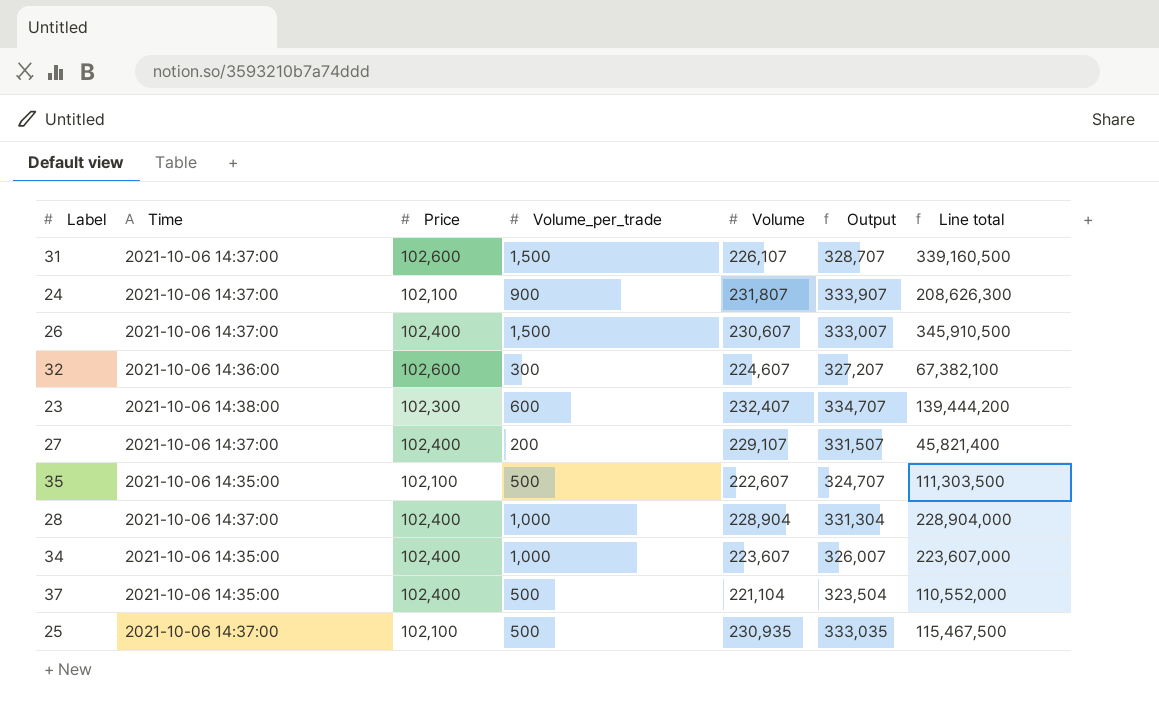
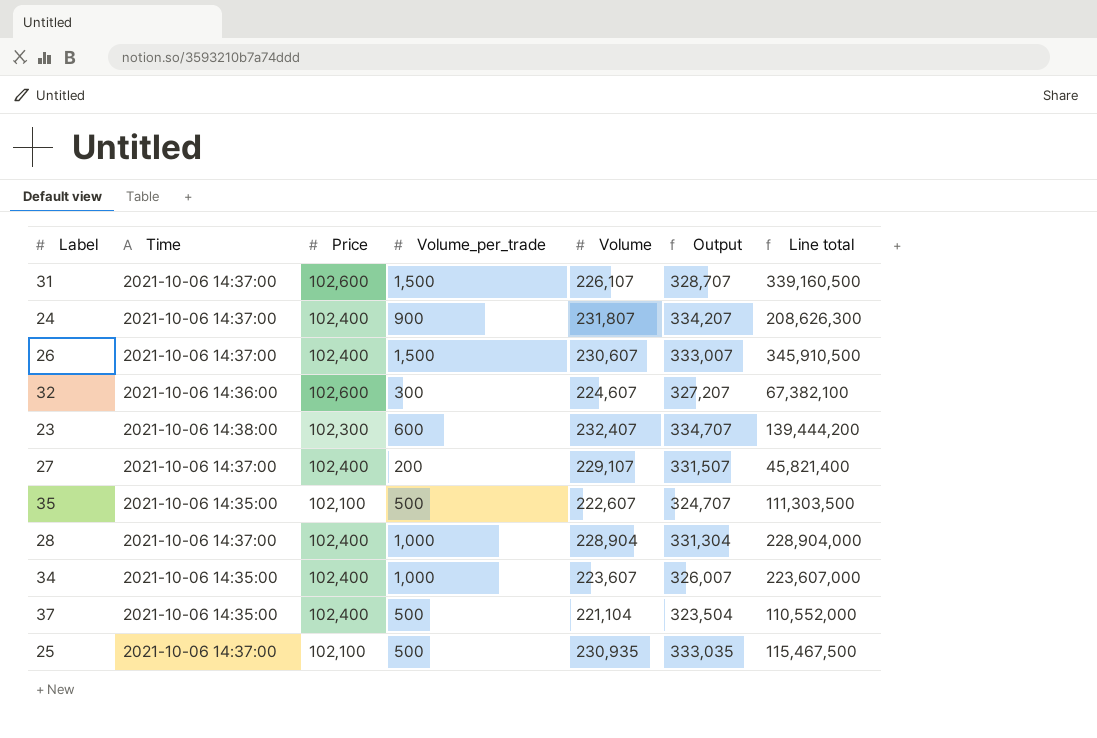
24 | Price: 102,100 -> 102,400
24 | Output: 333,907 -> 334,207

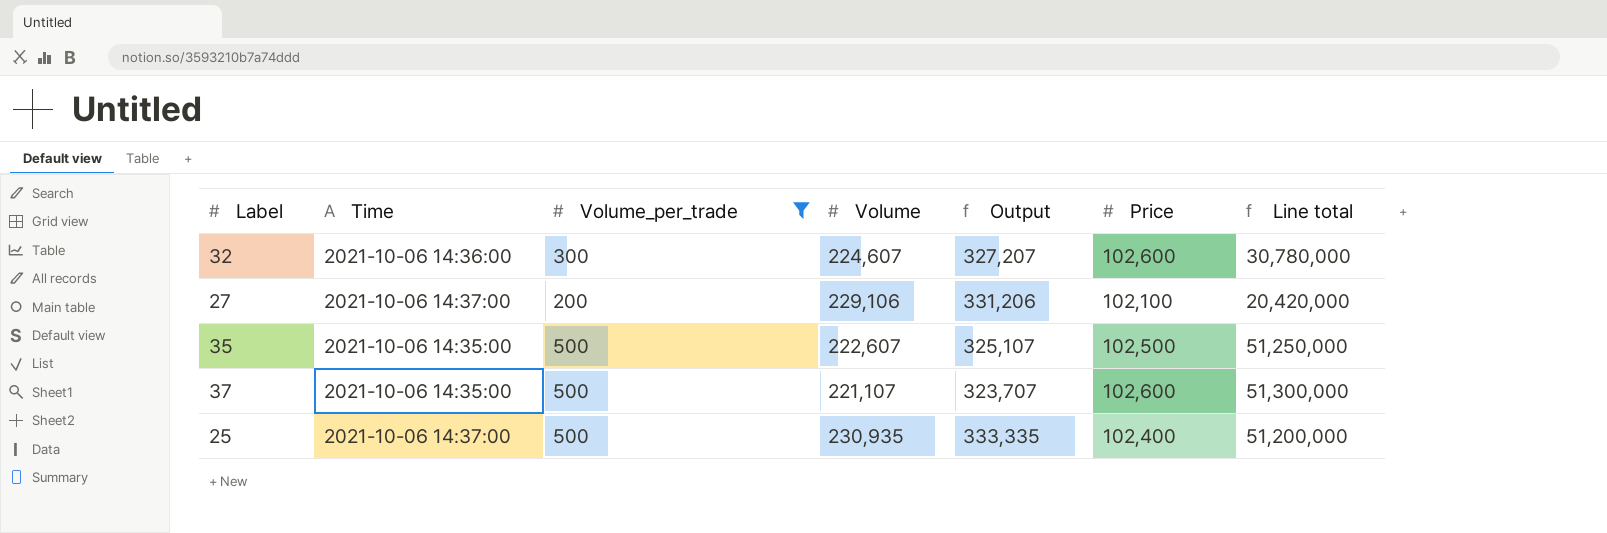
filter: none -> Volume_per_trade <= 500
column Price | position: 3 -> 6
column Line total | formula: [Volume_per_trade] * [Volume] -> [Volume_per_trade] * [Price]
27 | Volume: 229,107 -> 229,106
27 | Output: 331,507 -> 331,206
27 | Price: 102,400 -> 102,100
35 | Output: 324,707 -> 325,107
35 | Price: 102,100 -> 102,500
37 | Volume: 221,104 -> 221,107
37 | Output: 323,504 -> 323,707
37 | Price: 102,400 -> 102,600
25 | Output: 333,035 -> 333,335
25 | Price: 102,100 -> 102,400

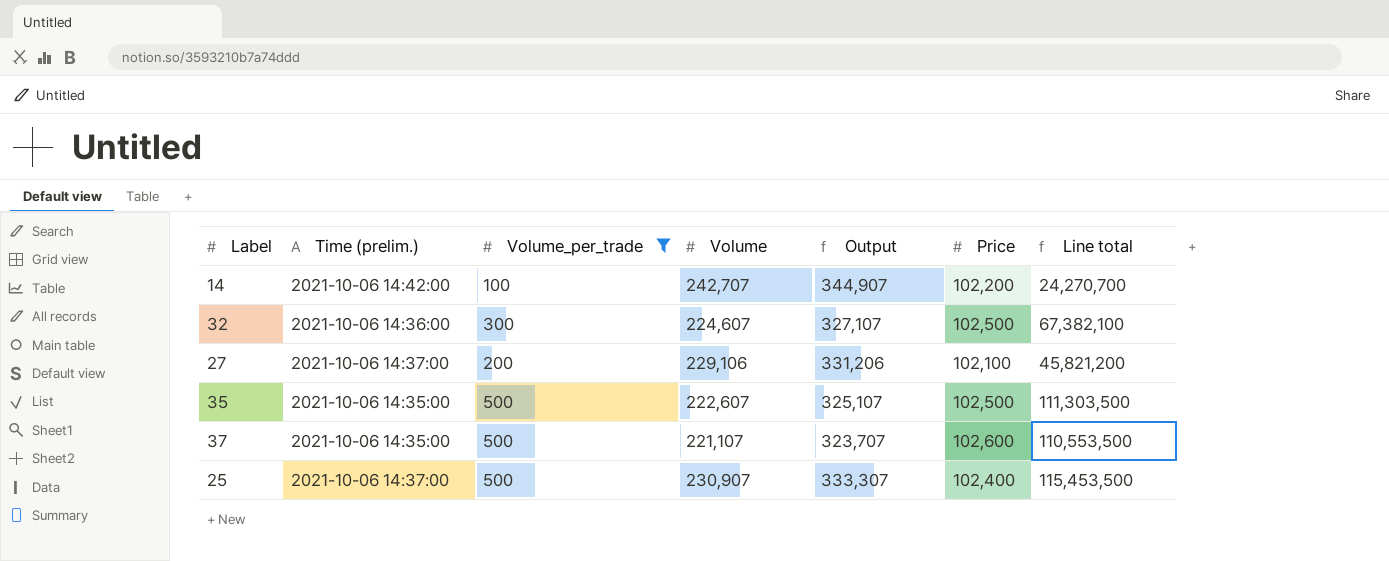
column name: Time -> Time (prelim.)
column Line total | formula: [Volume_per_trade] * [Price] -> [Volume_per_trade] * [Volume]
row 14: none -> 2021-10-06 14:42:00 | 100 | 242,707 | 344,907 | 102,200 | 24,270,700
32 | Output: 327,207 -> 327,107
32 | Price: 102,600 -> 102,500
25 | Volume: 230,935 -> 230,907
25 | Output: 333,335 -> 333,307

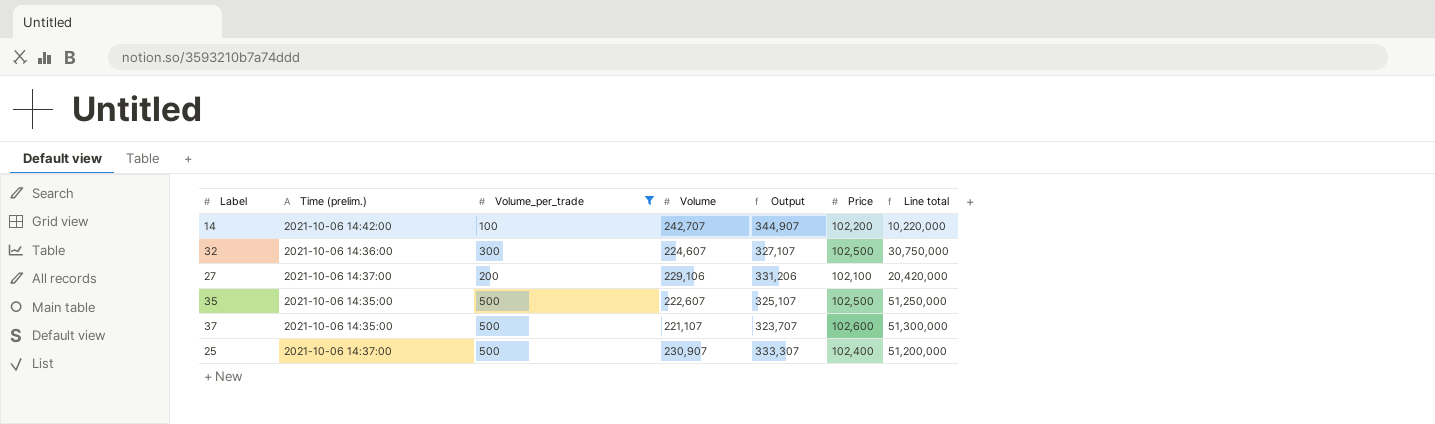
column Line total | formula: [Volume_per_trade] * [Volume] -> [Volume_per_trade] * [Price]

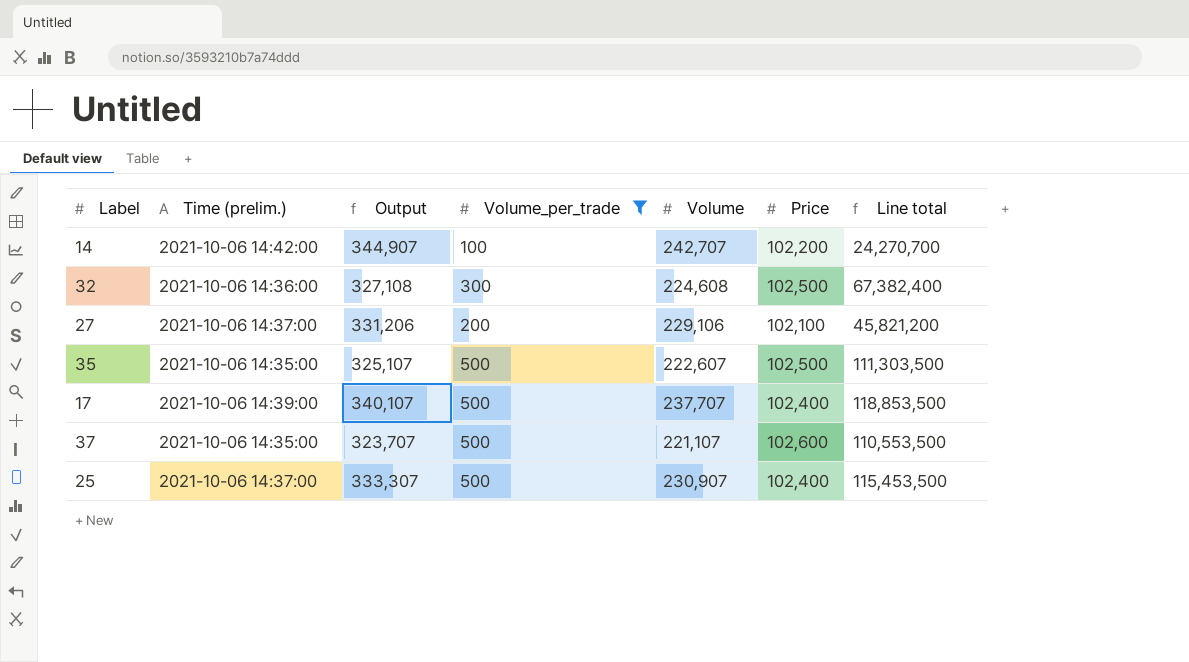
column Output | position: 5 -> 3
column Line total | formula: [Volume_per_trade] * [Price] -> [Volume_per_trade] * [Volume]
32 | Output: 327,107 -> 327,108
32 | Volume: 224,607 -> 224,608
row 17: none -> 2021-10-06 14:39:00 | 340,107 | 500 | 237,707 | 102,400 | 118,853,500

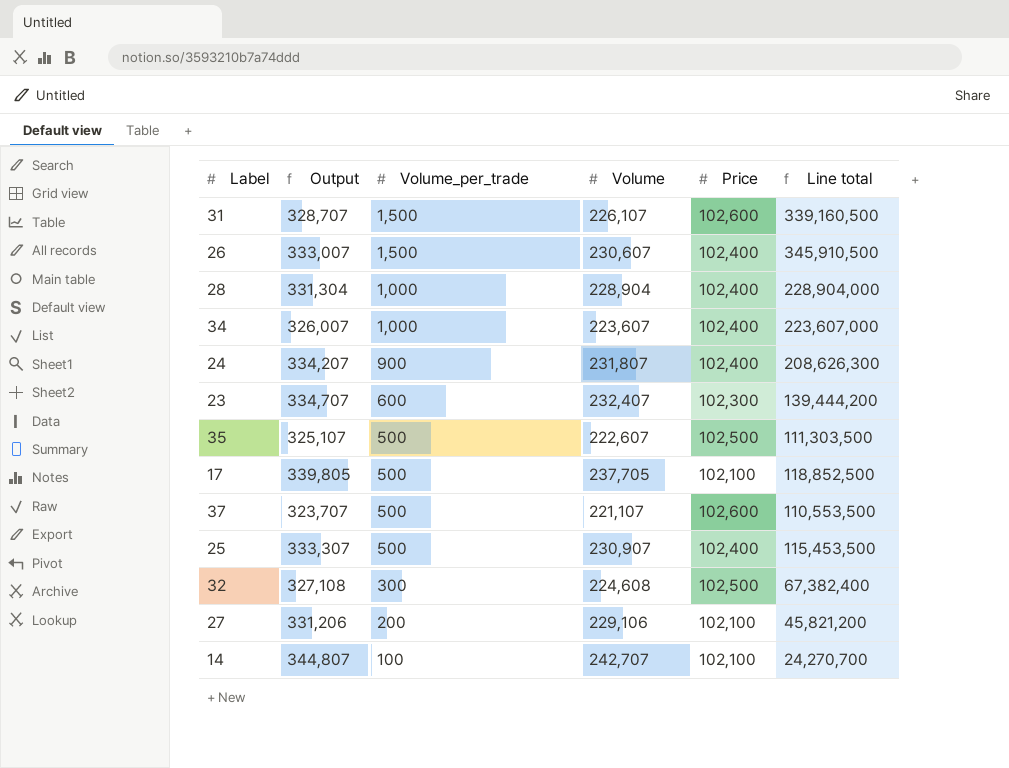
filter: Volume_per_trade <= 500 -> none
row order: none -> Volume_per_trade descending
column Time (prelim.) | position: 2 -> none
17 | Output: 340,107 -> 339,805
17 | Volume: 237,707 -> 237,705
17 | Price: 102,400 -> 102,100
17 | Line total: 118,853,500 -> 118,852,500
14 | Output: 344,907 -> 344,807
14 | Price: 102,200 -> 102,100

